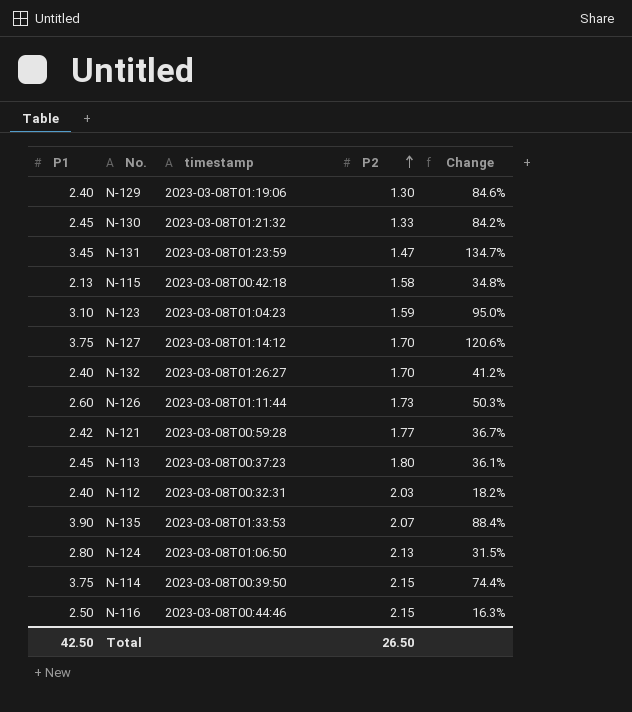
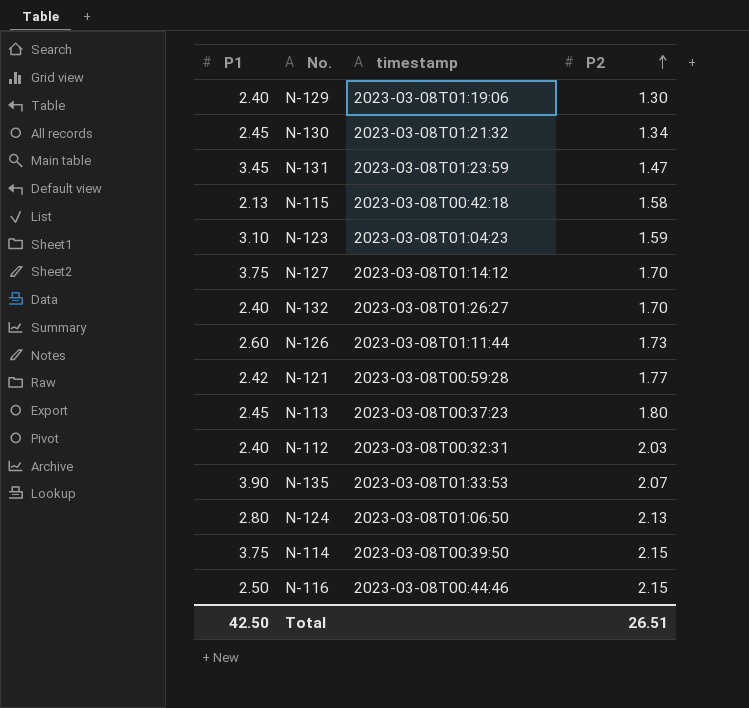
column Change | formula: ([P1] - [P2]) / [P2] -> none
N-130 | P2: 1.33 -> 1.34
Total | P2: 26.50 -> 26.51

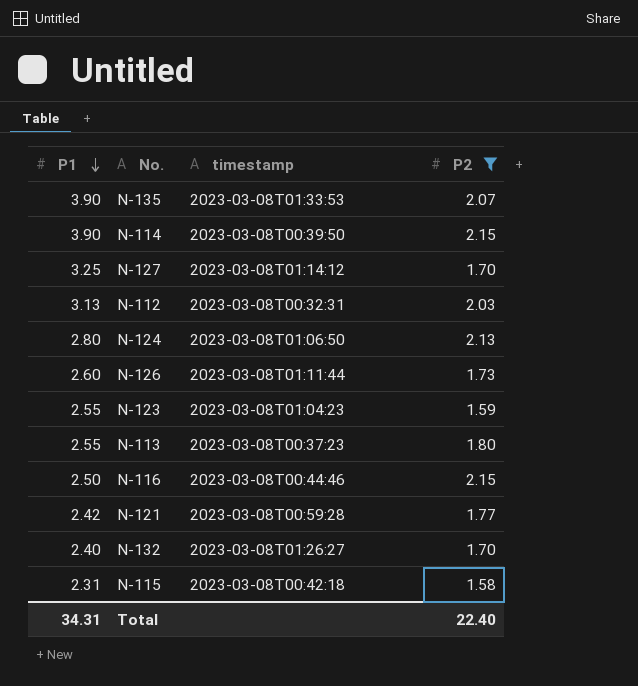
filter: none -> P2 >= 1.58
row order: P2 ascending -> P1 descending
N-114 | P1: 3.75 -> 3.90
N-127 | P1: 3.75 -> 3.25
N-112 | P1: 2.40 -> 3.13
N-123 | P1: 3.10 -> 2.55
N-113 | P1: 2.45 -> 2.55
N-115 | P1: 2.13 -> 2.31
Total | P1: 42.50 -> 34.31
Total | P2: 26.51 -> 22.40

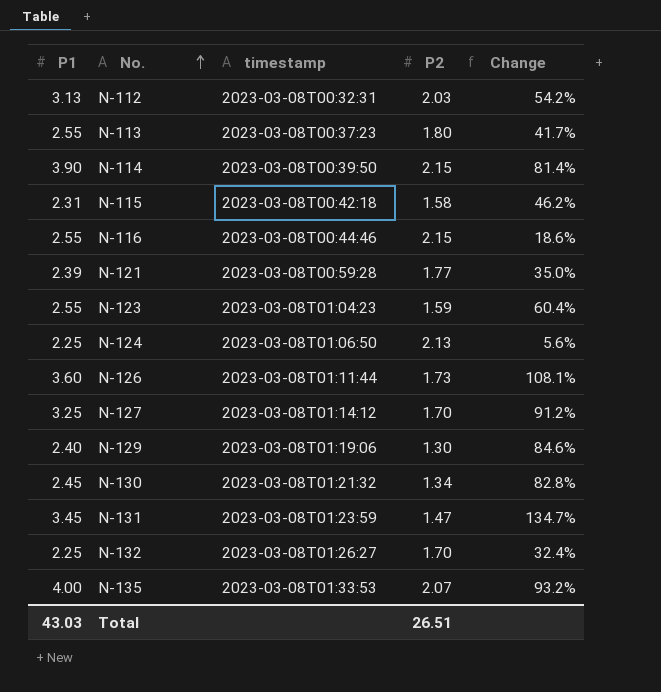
filter: P2 >= 1.58 -> none
row order: P1 descending -> No. ascending
column Change | formula: none -> ([P1] - [P2]) / [P2]
N-116 | P1: 2.50 -> 2.55
N-121 | P1: 2.42 -> 2.39
N-124 | P1: 2.80 -> 2.25
N-126 | P1: 2.60 -> 3.60
N-132 | P1: 2.40 -> 2.25
N-135 | P1: 3.90 -> 4.00
Total | P1: 34.31 -> 43.03
Total | P2: 22.40 -> 26.51

